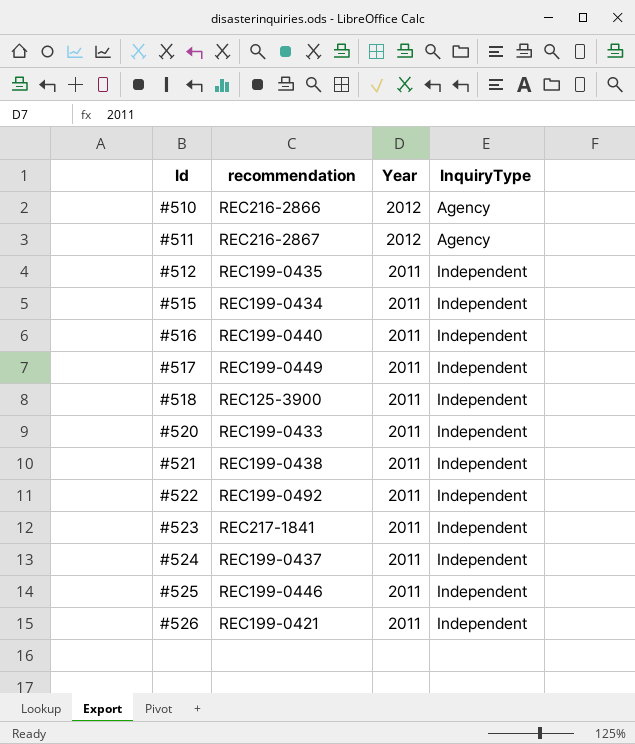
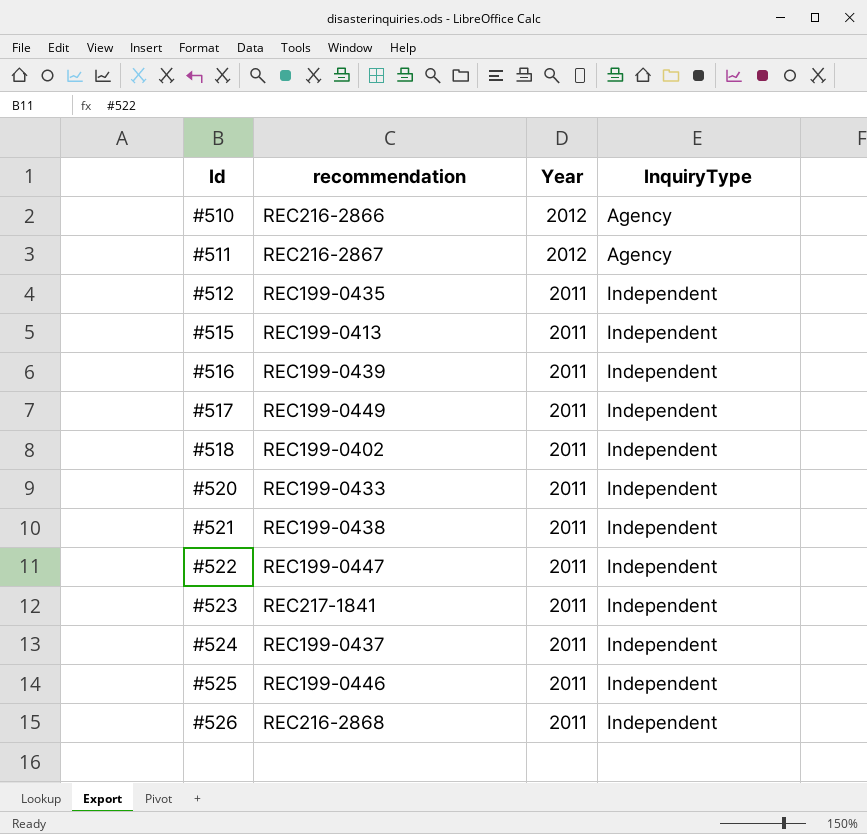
#515 | recommendation: REC199-0434 -> REC199-0413
#516 | recommendation: REC199-0440 -> REC199-0439
#518 | recommendation: REC125-3900 -> REC199-0402
#522 | recommendation: REC199-0492 -> REC199-0447
#526 | recommendation: REC199-0421 -> REC216-2868

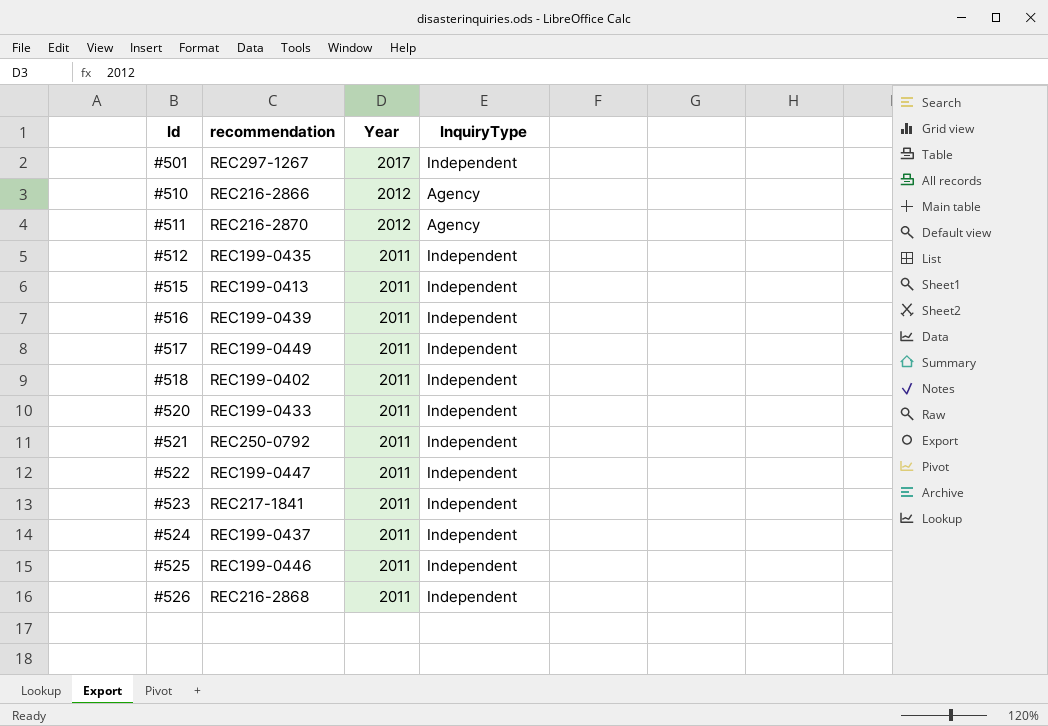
row #501: none -> REC297-1267 | 2017 | Independent
#511 | recommendation: REC216-2867 -> REC216-2870
#521 | recommendation: REC199-0438 -> REC250-0792

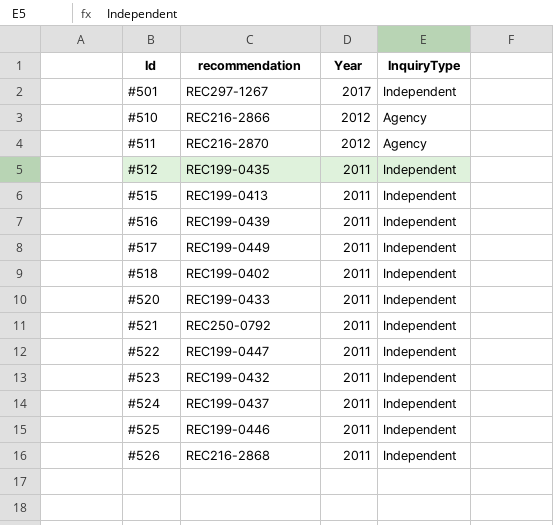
#523 | recommendation: REC217-1841 -> REC199-0432

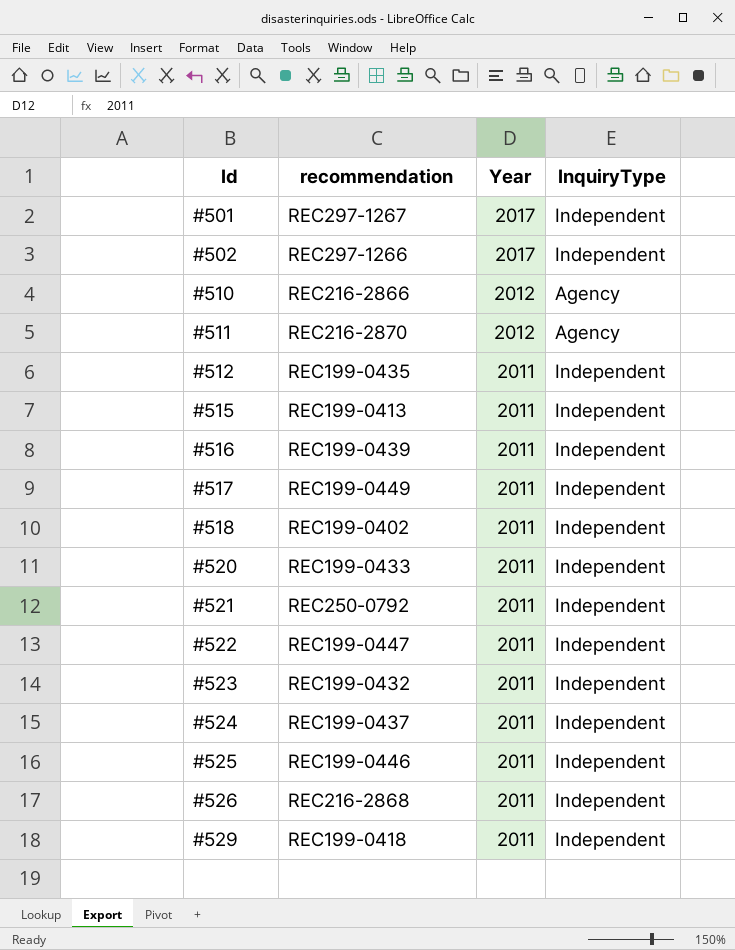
row #502: none -> REC297-1266 | 2017 | Independent
row #529: none -> REC199-0418 | 2011 | Independent

